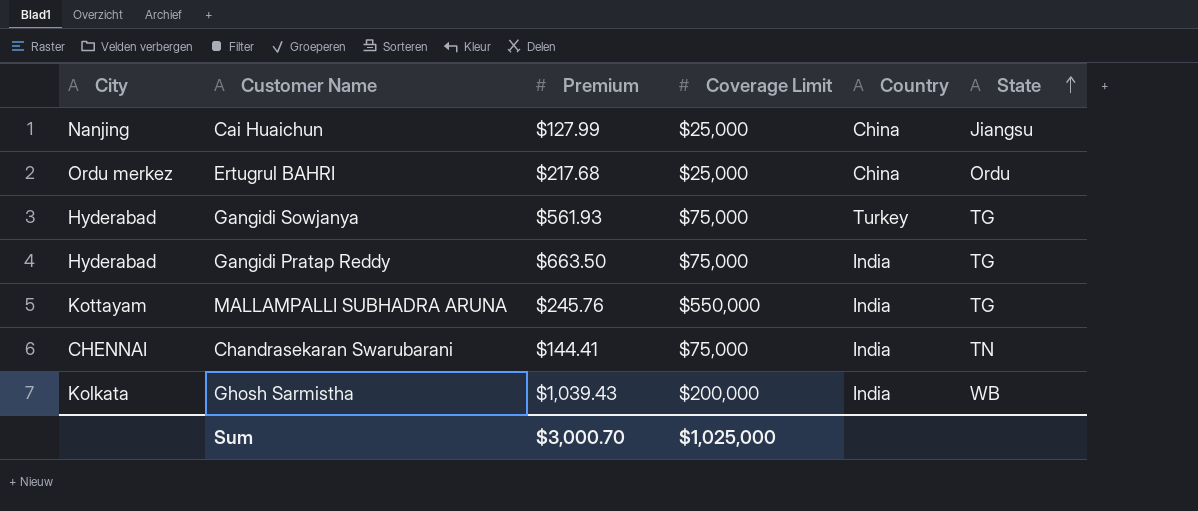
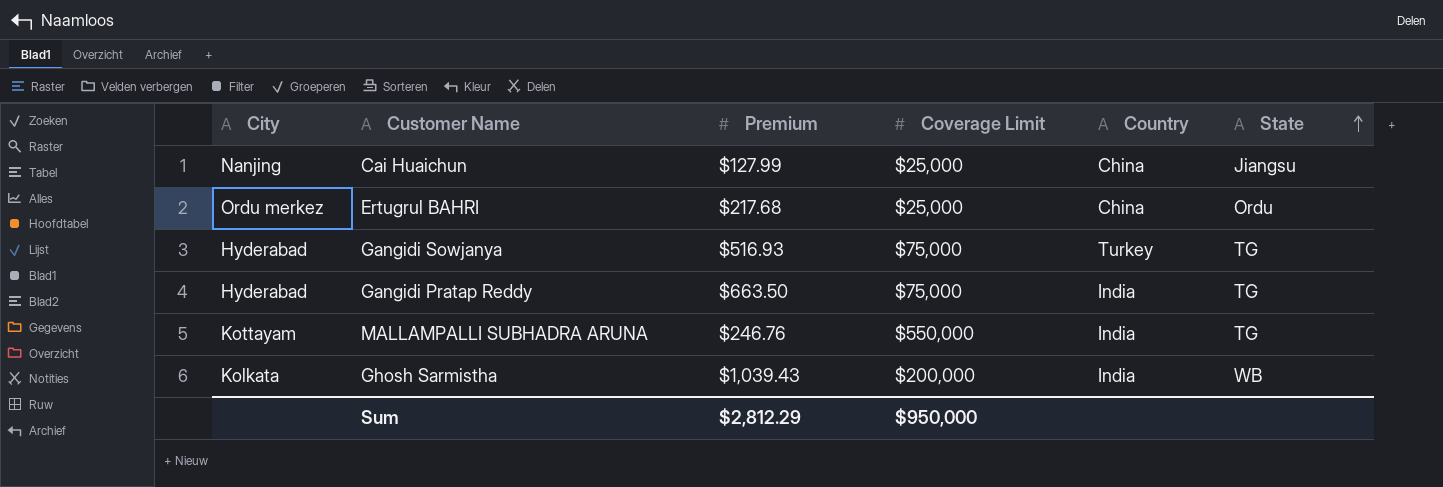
row Chandrasekaran Swarubarani: CHENNAI | $144.41 | $75,000 | India | TN -> none
Gangidi Sowjanya | Premium: $561.93 -> $516.93
MALLAMPALLI SUBHADRA ARUNA | Premium: $245.76 -> $246.76
Sum | Premium: $3,000.70 -> $2,812.29
Sum | Coverage Limit: $1,025,000 -> $950,000

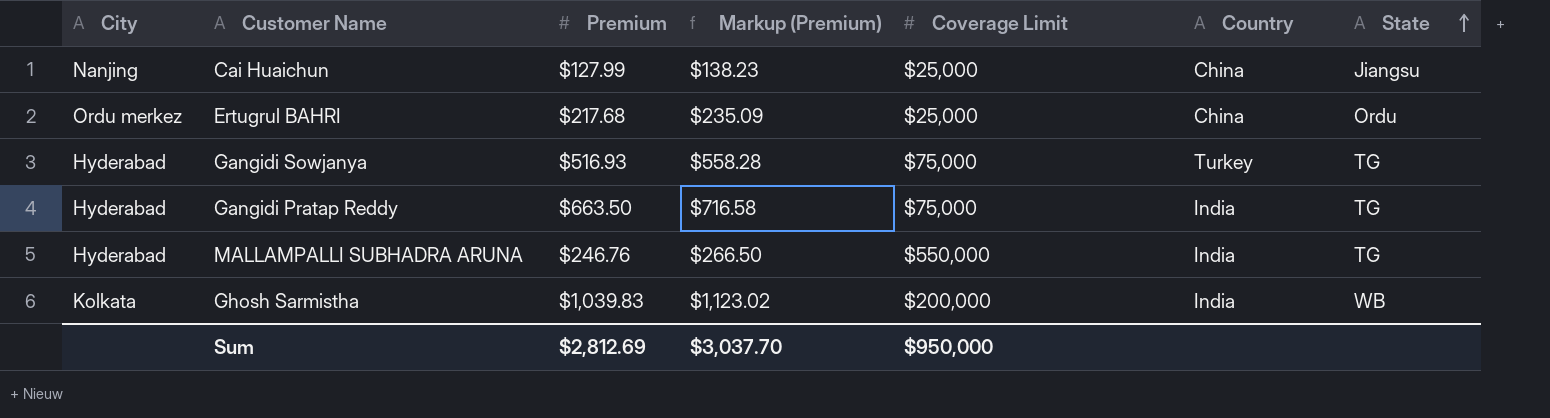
column Markup (Premium) | formula: none -> [Premium] * 1.08
MALLAMPALLI SUBHADRA ARUNA | City: Kottayam -> Hyderabad
Ghosh Sarmistha | Premium: $1,039.43 -> $1,039.83
Sum | Premium: $2,812.29 -> $2,812.69

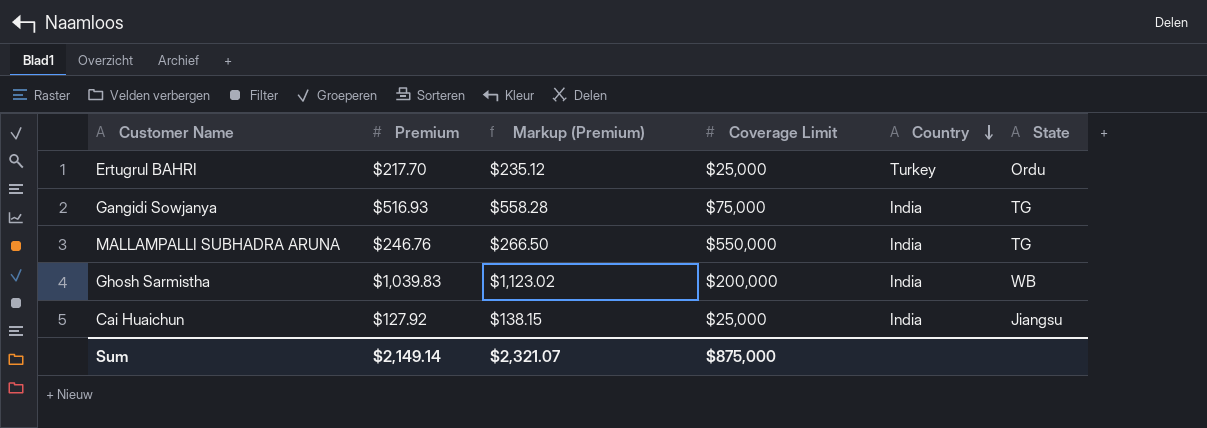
row order: State ascending -> Country descending
column City | position: 1 -> none
row Gangidi Pratap Reddy: Hyderabad | $663.50 | $716.58 | $75,000 | India | TG -> none
Ertugrul BAHRI | Premium: $217.68 -> $217.70
Ertugrul BAHRI | Markup (Premium): $235.09 -> $235.12
Ertugrul BAHRI | Country: China -> Turkey
Gangidi Sowjanya | Country: Turkey -> India
Cai Huaichun | Premium: $127.99 -> $127.92
Cai Huaichun | Markup (Premium): $138.23 -> $138.15
Cai Huaichun | Country: China -> India
Sum | Premium: $2,812.69 -> $2,149.14
Sum | Markup (Premium): $3,037.70 -> $2,321.07
Sum | Coverage Limit: $950,000 -> $875,000

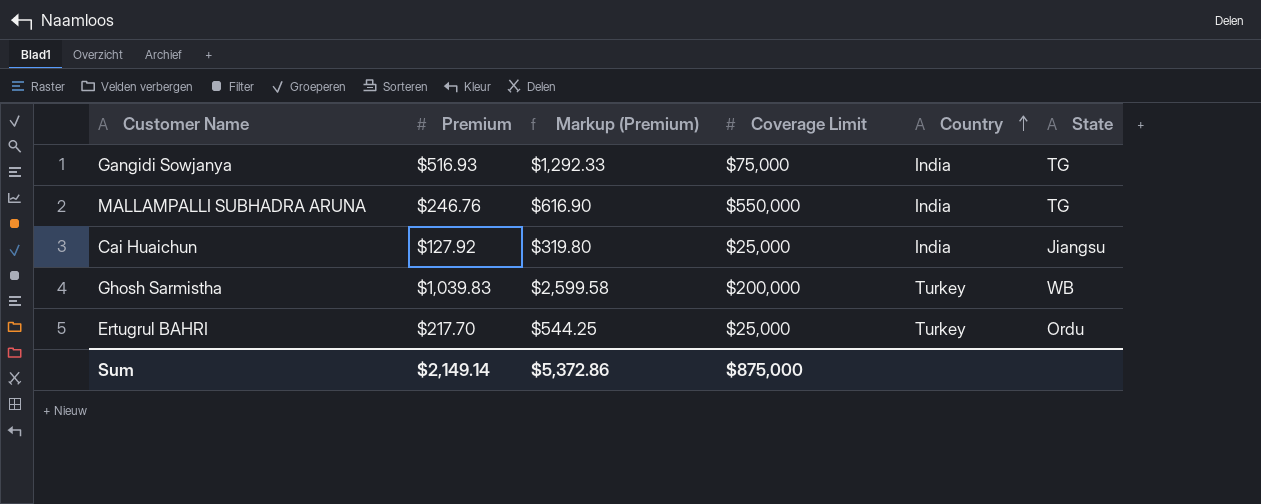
row order: Country descending -> Country ascending
column Markup (Premium) | formula: [Premium] * 1.08 -> [Premium] * 2.5
Ghosh Sarmistha | Country: India -> Turkey
Sum | Markup (Premium): $2,321.07 -> $5,372.86

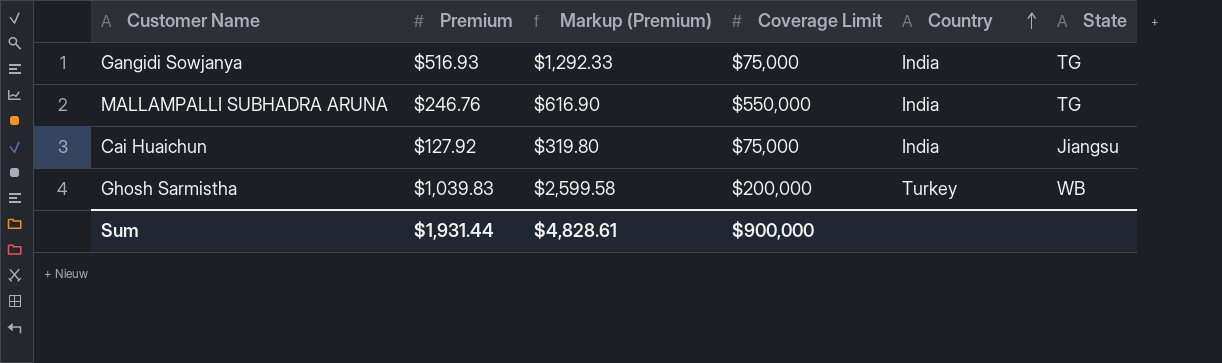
row Ertugrul BAHRI: $217.70 | $544.25 | $25,000 | Turkey | Ordu -> none
Cai Huaichun | Coverage Limit: $25,000 -> $75,000
Sum | Premium: $2,149.14 -> $1,931.44
Sum | Markup (Premium): $5,372.86 -> $4,828.61
Sum | Coverage Limit: $875,000 -> $900,000

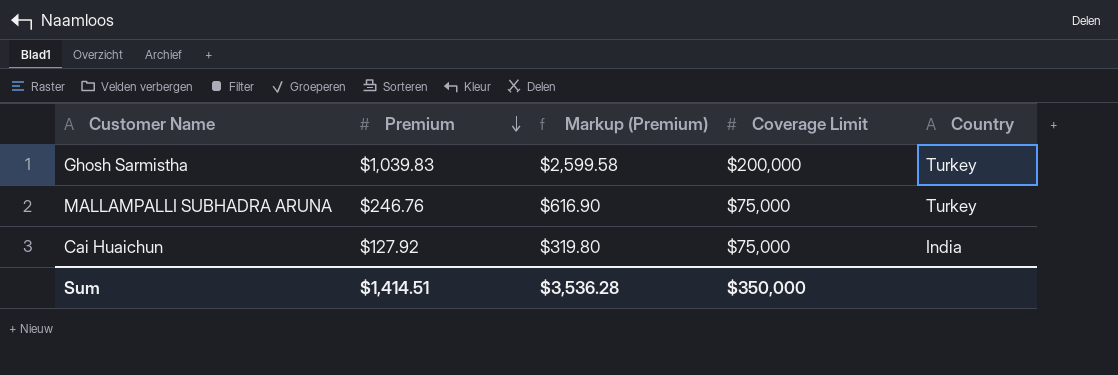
row order: Country ascending -> Premium descending
column State | position: 6 -> none
row Gangidi Sowjanya: $516.93 | $1,292.33 | $75,000 | India | TG -> none
MALLAMPALLI SUBHADRA ARUNA | Coverage Limit: $550,000 -> $75,000
MALLAMPALLI SUBHADRA ARUNA | Country: India -> Turkey
Sum | Premium: $1,931.44 -> $1,414.51
Sum | Markup (Premium): $4,828.61 -> $3,536.28
Sum | Coverage Limit: $900,000 -> $350,000

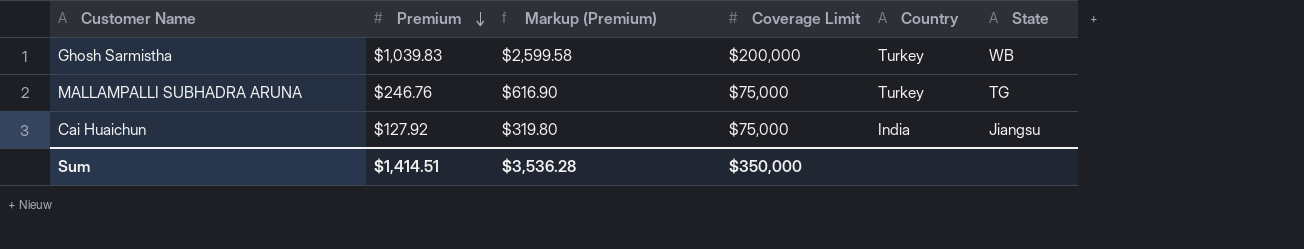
column State | position: none -> 6

